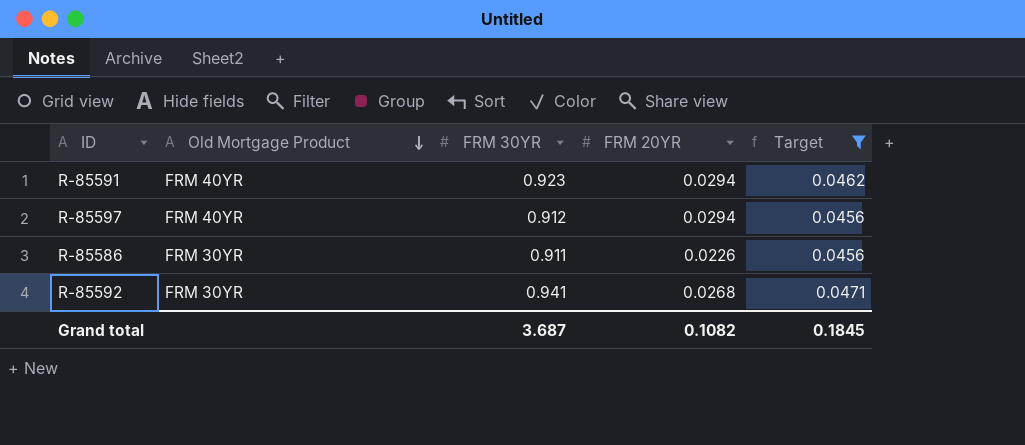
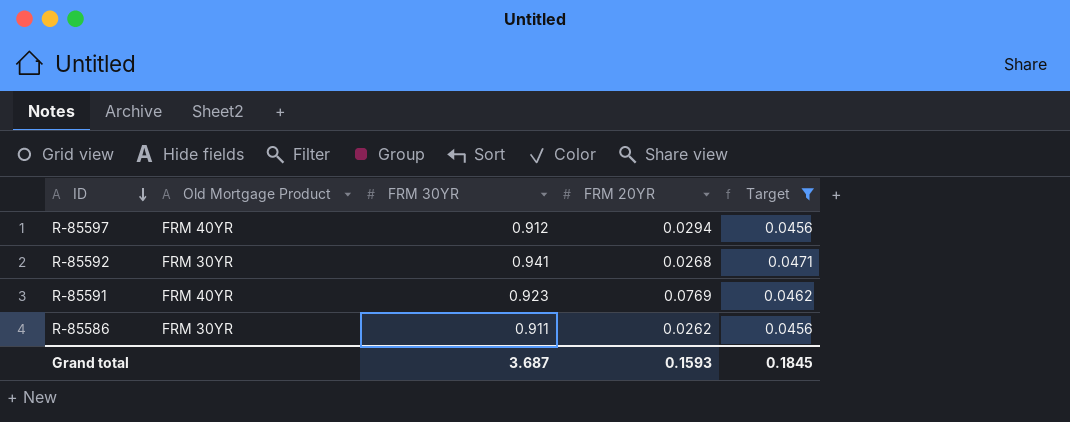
row order: Old Mortgage Product descending -> ID descending
R-85591 | FRM 20YR: 0.0294 -> 0.0769
R-85586 | FRM 20YR: 0.0226 -> 0.0262
Grand total | FRM 20YR: 0.1082 -> 0.1593

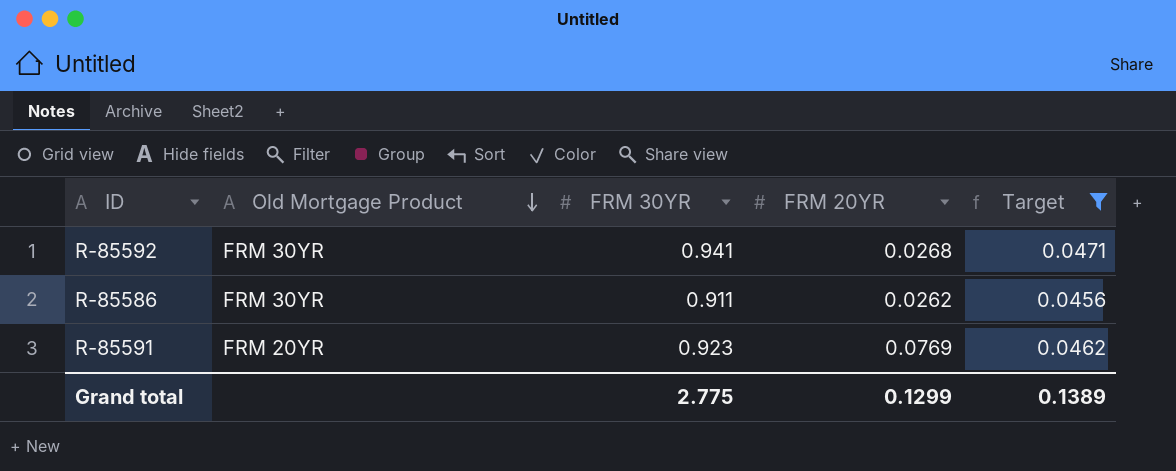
row order: ID descending -> Old Mortgage Product descending
row R-85597: FRM 40YR | 0.912 | 0.0294 | 0.0456 -> none
R-85591 | Old Mortgage Product: FRM 40YR -> FRM 20YR
Grand total | FRM 30YR: 3.687 -> 2.775
Grand total | FRM 20YR: 0.1593 -> 0.1299
Grand total | Target: 0.1845 -> 0.1389

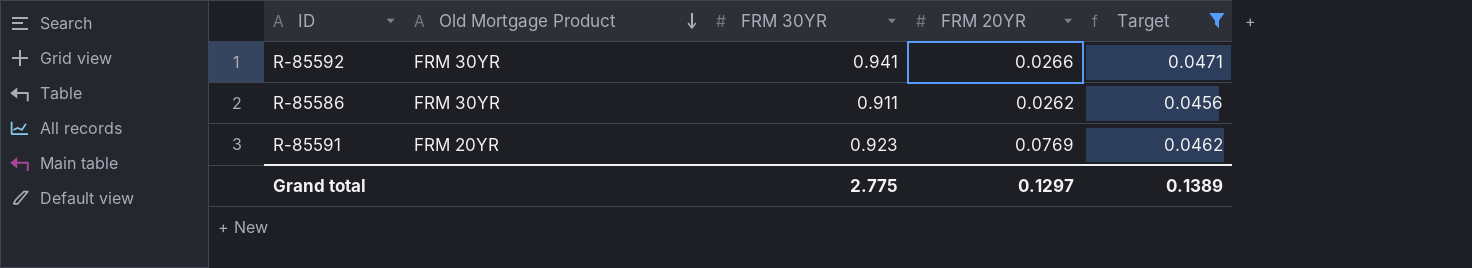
R-85592 | FRM 20YR: 0.0268 -> 0.0266
Grand total | FRM 20YR: 0.1299 -> 0.1297

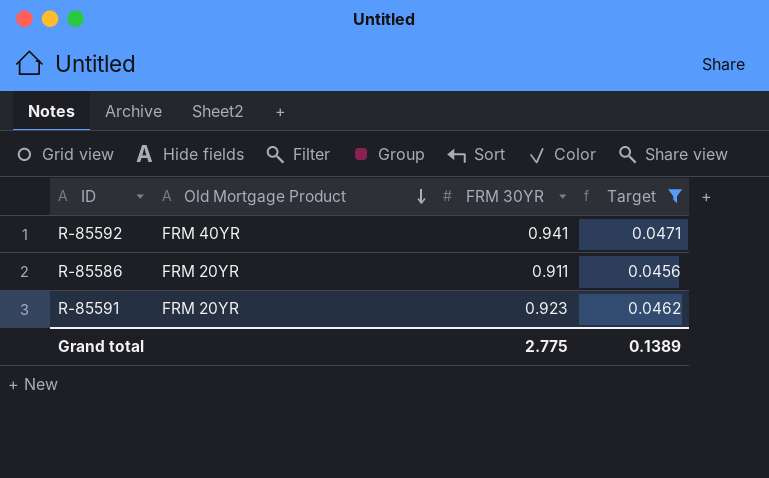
column FRM 20YR | position: 4 -> none
R-85592 | Old Mortgage Product: FRM 30YR -> FRM 40YR
R-85586 | Old Mortgage Product: FRM 30YR -> FRM 20YR

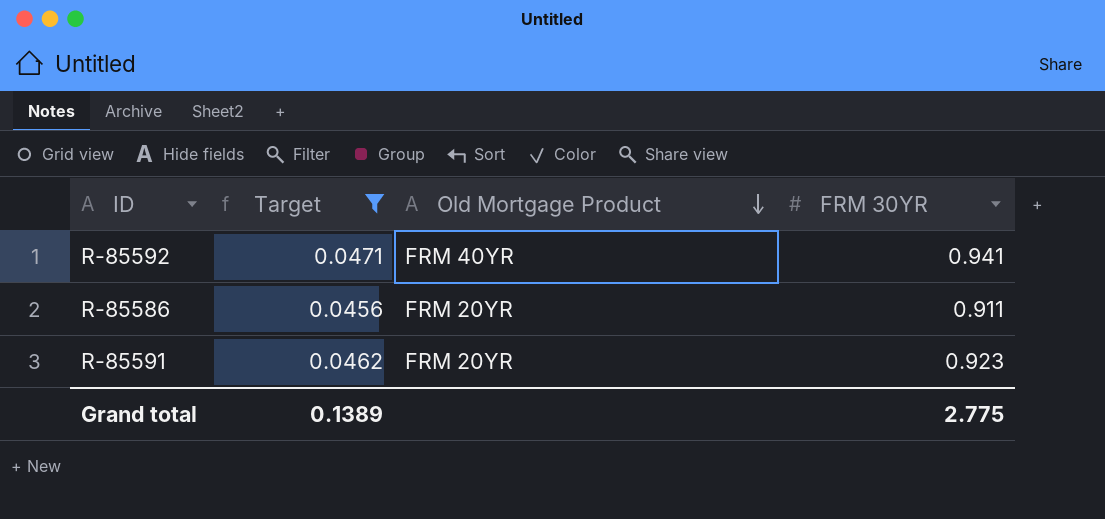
column Target | position: 4 -> 2

